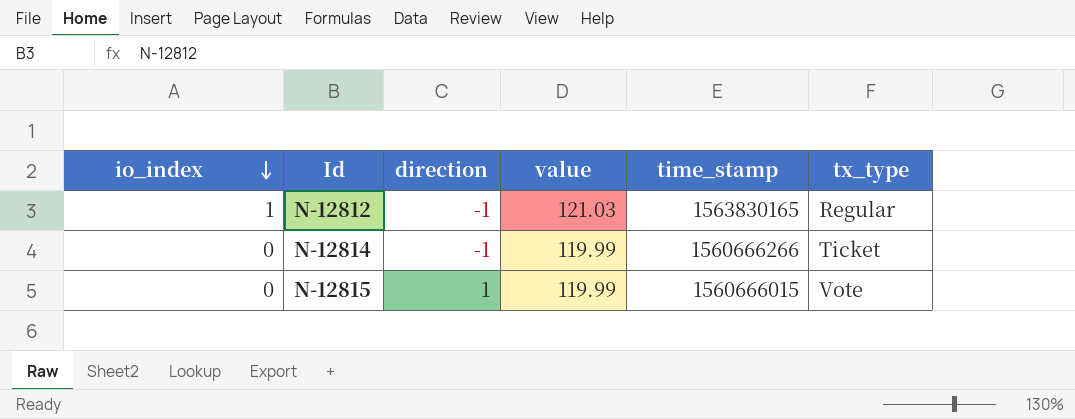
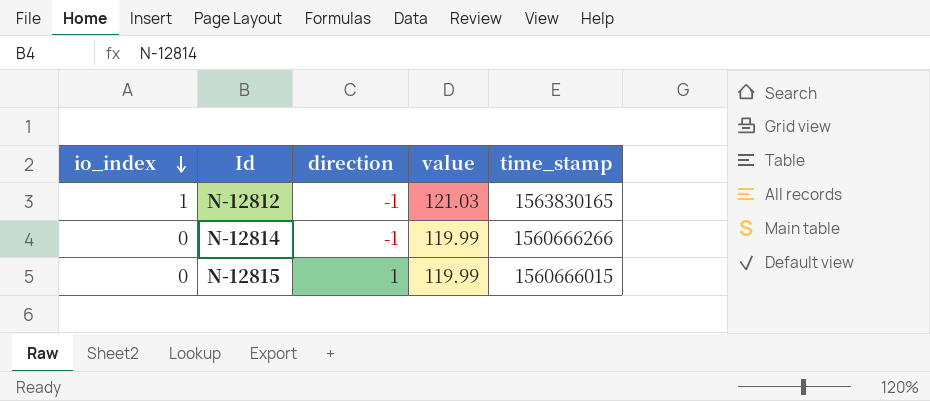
column tx_type | position: 6 -> none

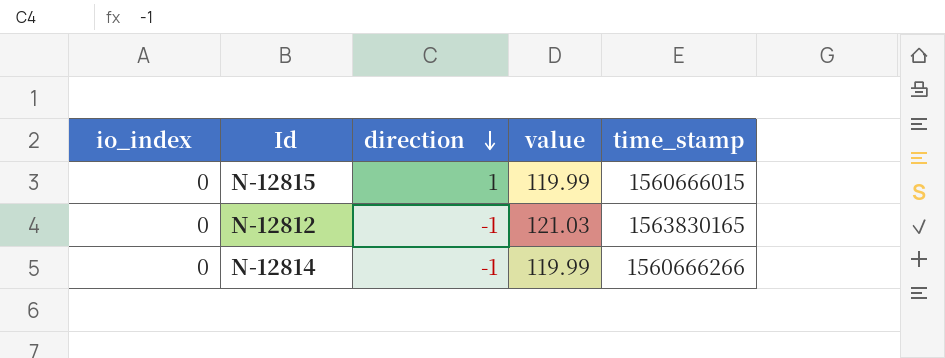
row order: io_index descending -> direction descending
N-12812 | io_index: 1 -> 0

